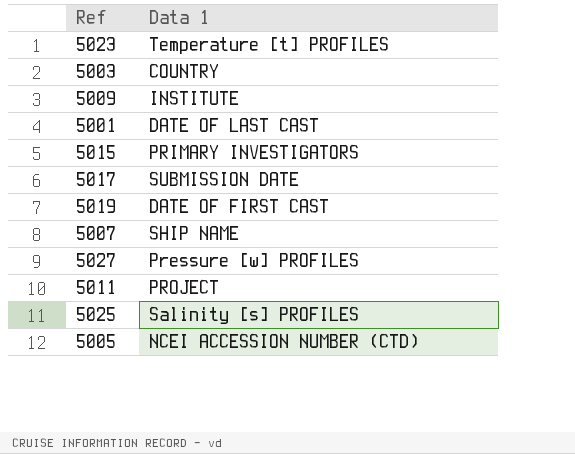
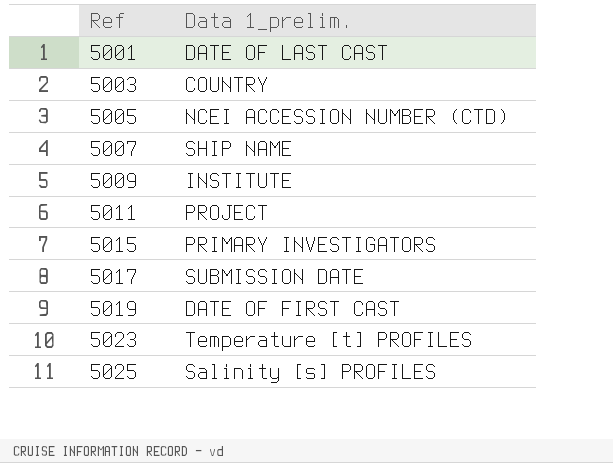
row order: none -> Ref ascending
column name: Data 1 -> Data 1_prelim.
row 5027: Pressure [w] PROFILES -> none

